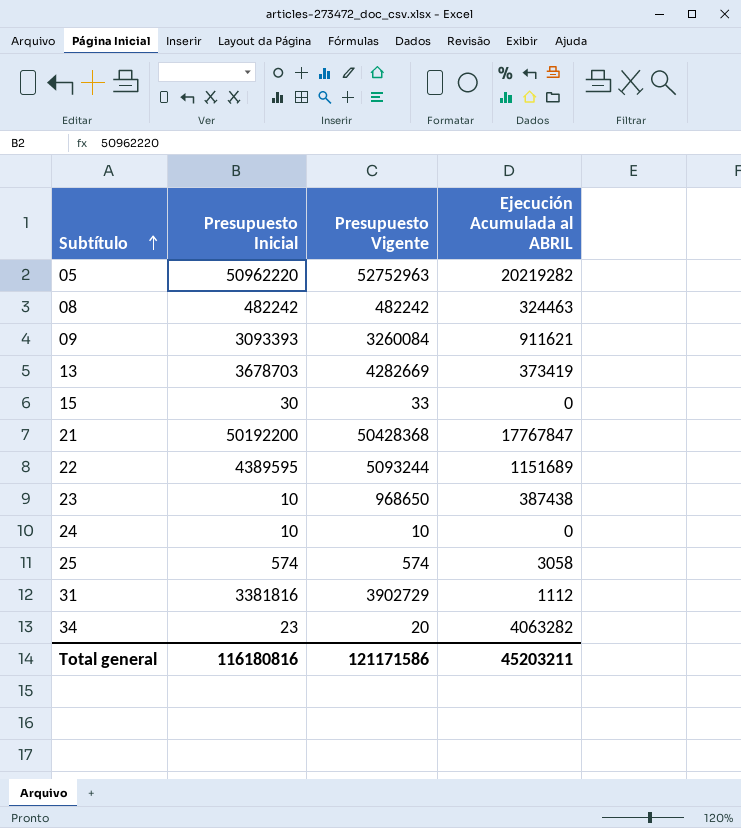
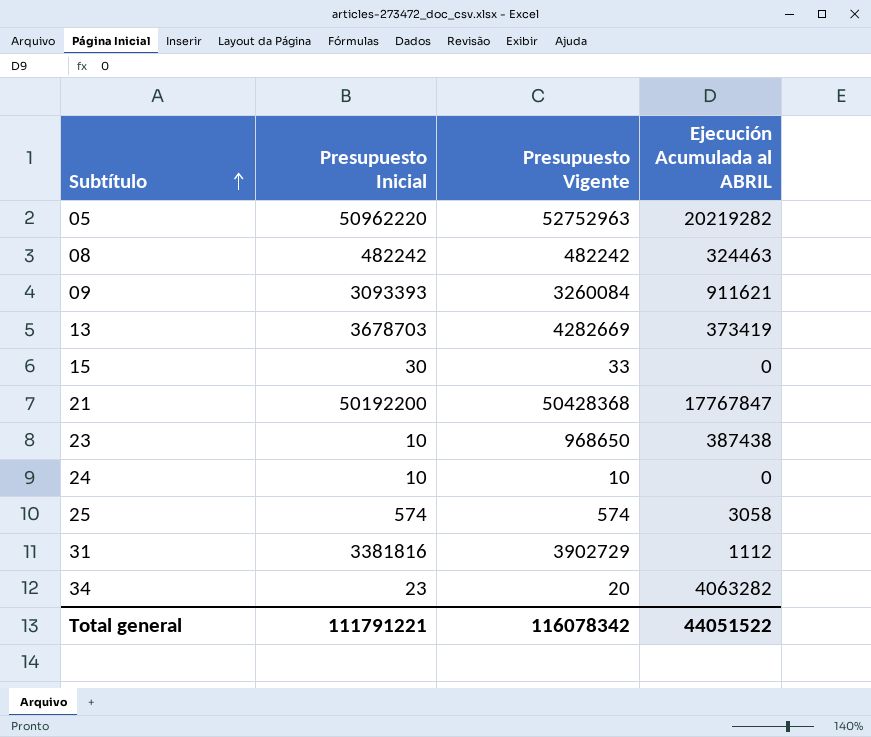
row 22: 4389595 | 5093244 | 1151689 -> none
Total general | Presupuesto Inicial: 116180816 -> 111791221
Total general | Presupuesto Vigente: 121171586 -> 116078342
Total general | Ejecución Acumulada al ABRIL: 45203211 -> 44051522

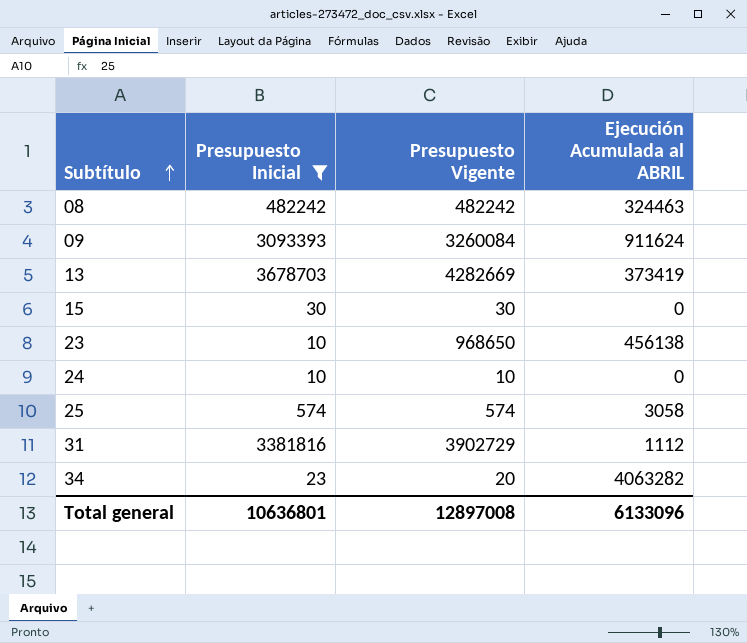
filter: none -> Presupuesto Inicial <= 3678703
09 | Ejecución Acumulada al ABRIL: 911621 -> 911624
15 | Presupuesto Vigente: 33 -> 30
23 | Ejecución Acumulada al ABRIL: 387438 -> 456138
Total general | Presupuesto Inicial: 111791221 -> 10636801
Total general | Presupuesto Vigente: 116078342 -> 12897008
Total general | Ejecución Acumulada al ABRIL: 44051522 -> 6133096

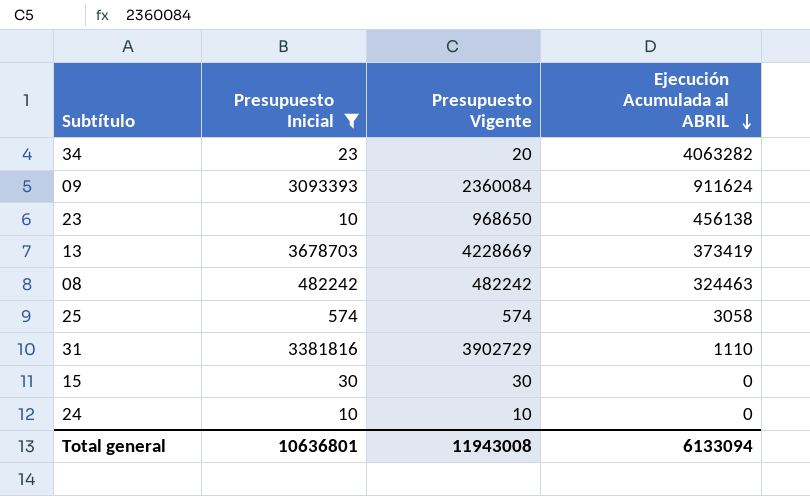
row order: Subtítulo ascending -> Ejecución Acumulada al ABRIL descending
09 | Presupuesto Vigente: 3260084 -> 2360084
13 | Presupuesto Vigente: 4282669 -> 4228669
31 | Ejecución Acumulada al ABRIL: 1112 -> 1110
Total general | Presupuesto Vigente: 12897008 -> 11943008
Total general | Ejecución Acumulada al ABRIL: 6133096 -> 6133094

